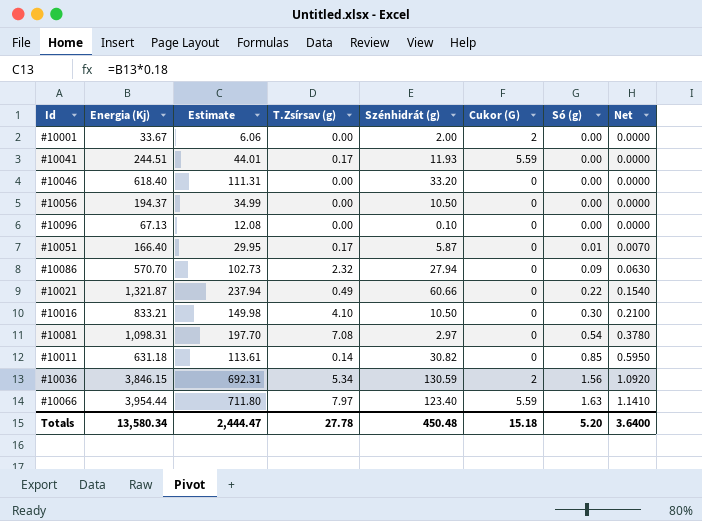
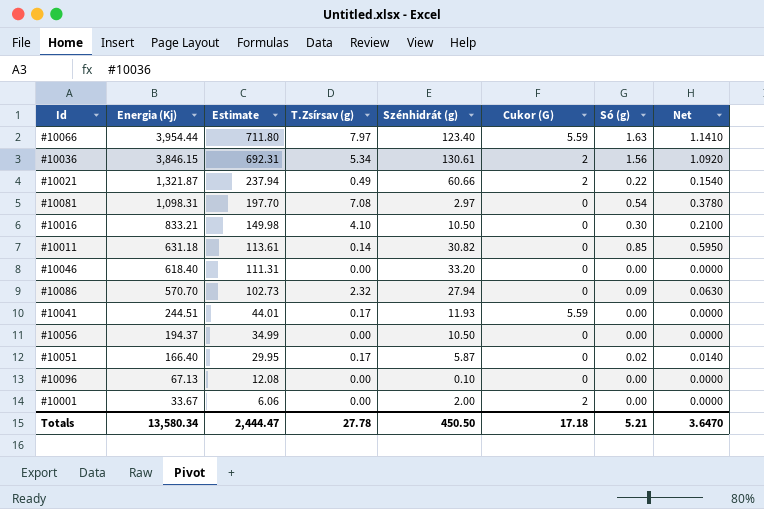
row order: Só (g) ascending -> Energia (Kj) descending
#10036 | Szénhidrát (g): 130.59 -> 130.61
#10021 | Cukor (G): 0 -> 2
#10051 | Só (g): 0.01 -> 0.02
#10051 | Net: 0.0070 -> 0.0140
Totals | Szénhidrát (g): 450.48 -> 450.50
Totals | Cukor (G): 15.18 -> 17.18
Totals | Só (g): 5.20 -> 5.21
Totals | Net: 3.6400 -> 3.6470

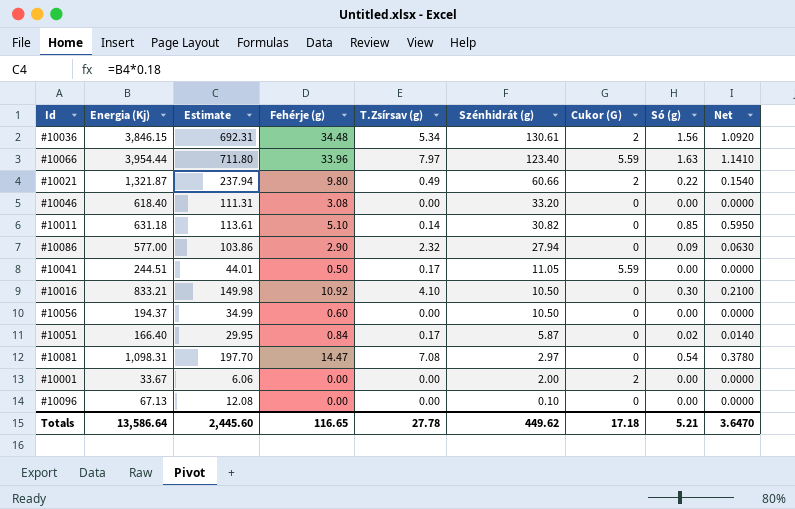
row order: Energia (Kj) descending -> Szénhidrát (g) descending
column Fehérje (g) | position: none -> 4
#10086 | Energia (Kj): 570.70 -> 577.00
#10086 | Estimate: 102.73 -> 103.86
#10041 | Szénhidrát (g): 11.93 -> 11.05
Totals | Energia (Kj): 13,580.34 -> 13,586.64
Totals | Estimate: 2,444.47 -> 2,445.60
Totals | Szénhidrát (g): 450.50 -> 449.62

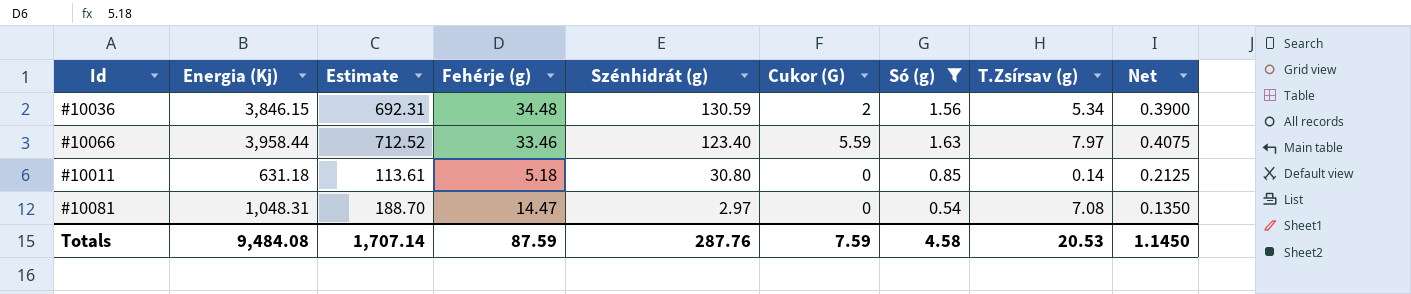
filter: none -> Só (g) >= 0.54
column T.Zsírsav (g) | position: 5 -> 8
column Net | formula: [Só (g)] * 0.7 -> [Só (g)] * 0.25
#10036 | Szénhidrát (g): 130.61 -> 130.59
#10066 | Energia (Kj): 3,954.44 -> 3,958.44
#10066 | Estimate: 711.80 -> 712.52
#10066 | Fehérje (g): 33.96 -> 33.46
#10011 | Fehérje (g): 5.10 -> 5.18
#10011 | Szénhidrát (g): 30.82 -> 30.80
#10081 | Energia (Kj): 1,098.31 -> 1,048.31
#10081 | Estimate: 197.70 -> 188.70
Totals | Energia (Kj): 13,586.64 -> 9,484.08
Totals | Estimate: 2,445.60 -> 1,707.14
Totals | Fehérje (g): 116.65 -> 87.59
Totals | Szénhidrát (g): 449.62 -> 287.76
Totals | Cukor (G): 17.18 -> 7.59
Totals | Só (g): 5.21 -> 4.58
Totals | T.Zsírsav (g): 27.78 -> 20.53
Totals | Net: 3.6470 -> 1.1450

